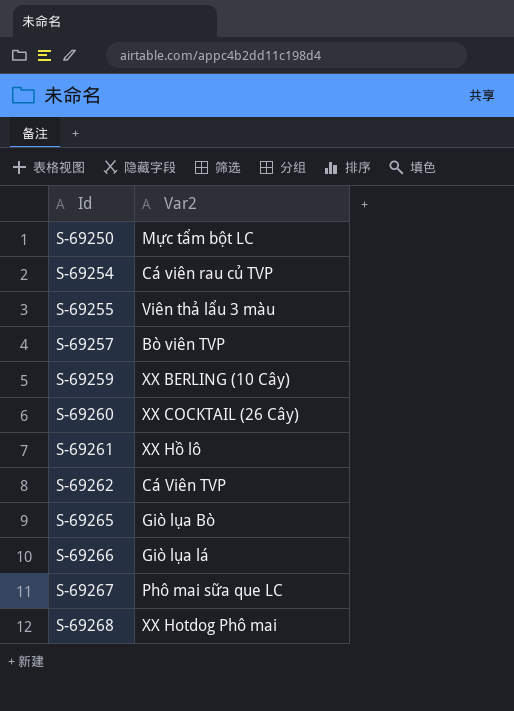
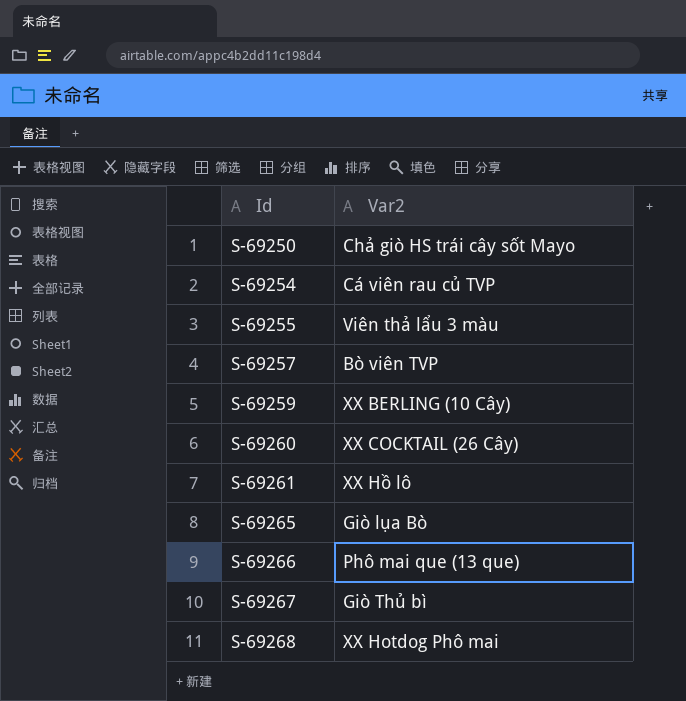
row S-69262: Cá Viên TVP -> none
S-69250 | Var2: Mực tẩm bột LC -> Chả giò HS trái cây sốt Mayo
S-69266 | Var2: Giò lụa lá -> Phô mai que (13 que)
S-69267 | Var2: Phô mai sữa que LC -> Giò Thủ bì

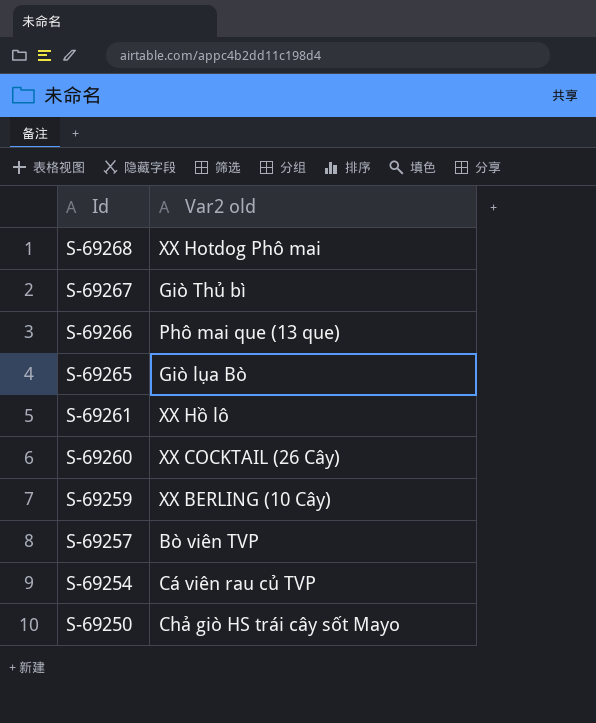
row order: Id ascending -> Id descending
column name: Var2 -> Var2 old
row S-69255: Viên thả lẩu 3 màu -> none

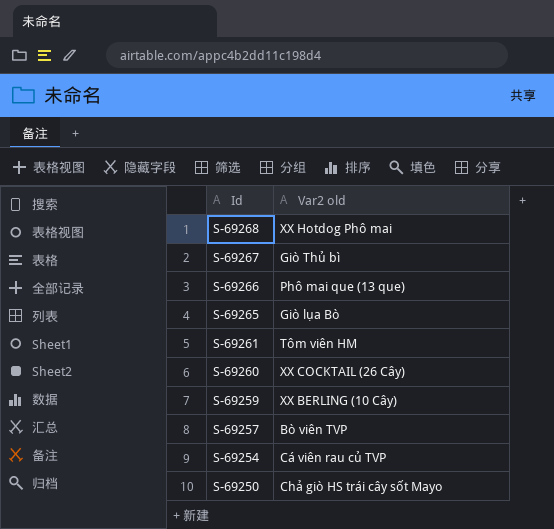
S-69261 | Var2 old: XX Hồ lô -> Tôm viên HM

